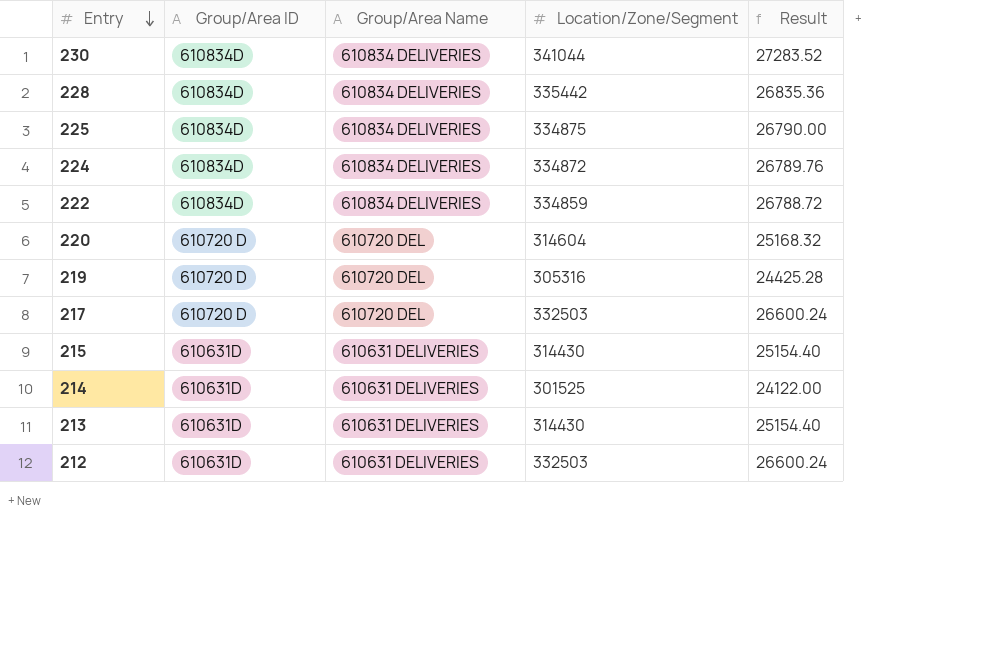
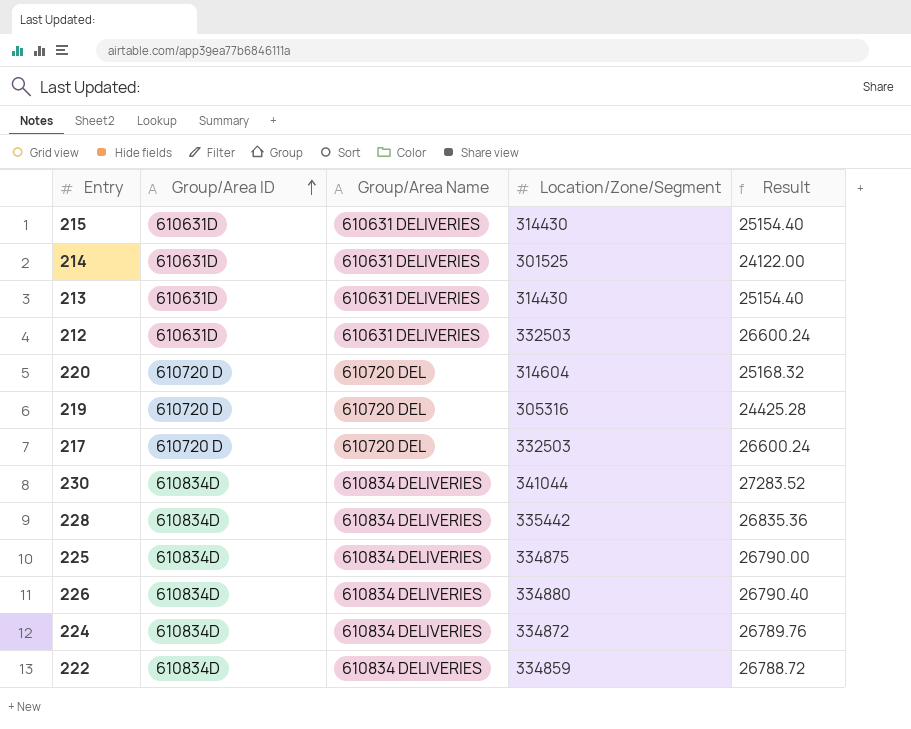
row order: Entry descending -> Group/Area ID ascending
row 226: none -> 610834D | 610834 DELIVERIES | 334880 | 26790.40

